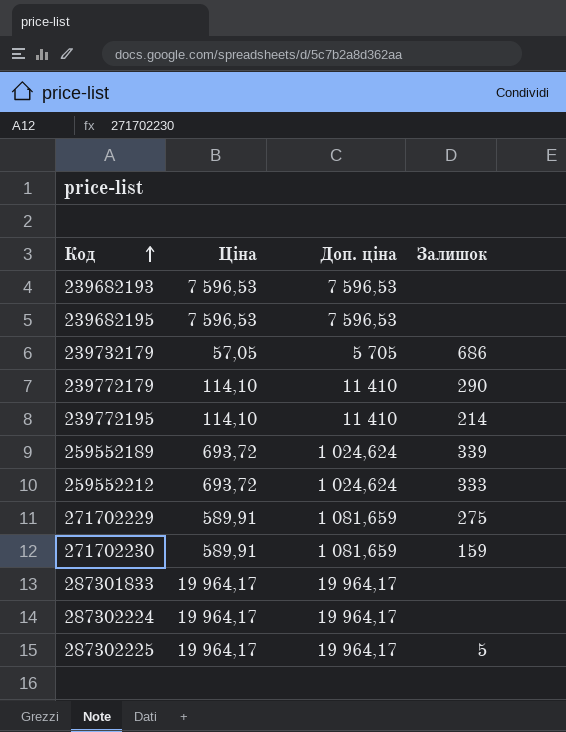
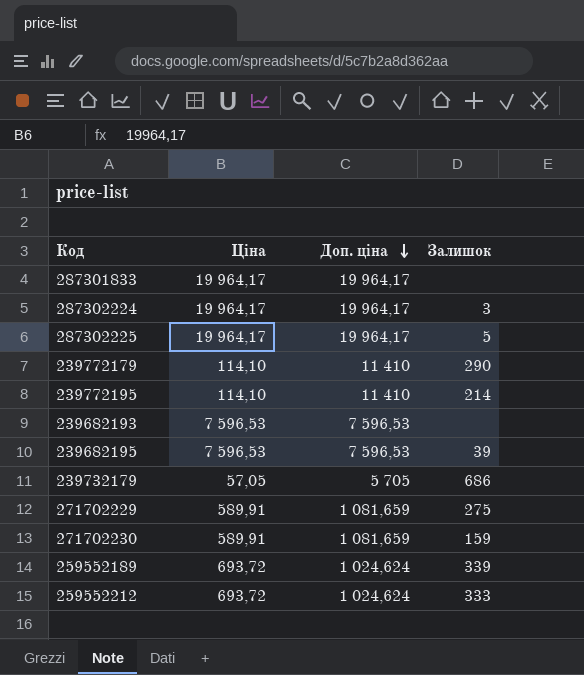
row order: Код ascending -> Доп. ціна descending
287302224 | Залишок: none -> 3
239682195 | Залишок: none -> 39

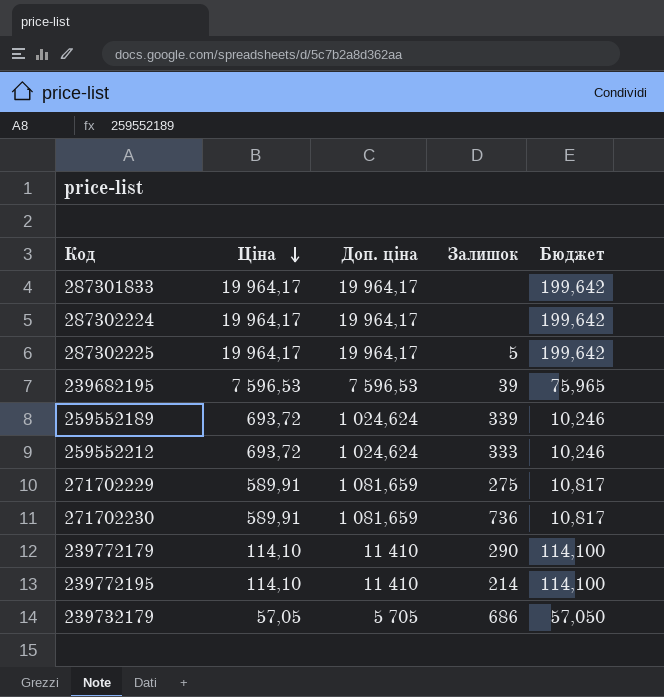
row order: Доп. ціна descending -> Ціна descending
column Бюджет | formula: none -> [Доп. ціна] * 0,01
row 239682193: 7 596,53 | 7 596,53 | none -> none
287302224 | Залишок: 3 -> none
271702230 | Залишок: 159 -> 736

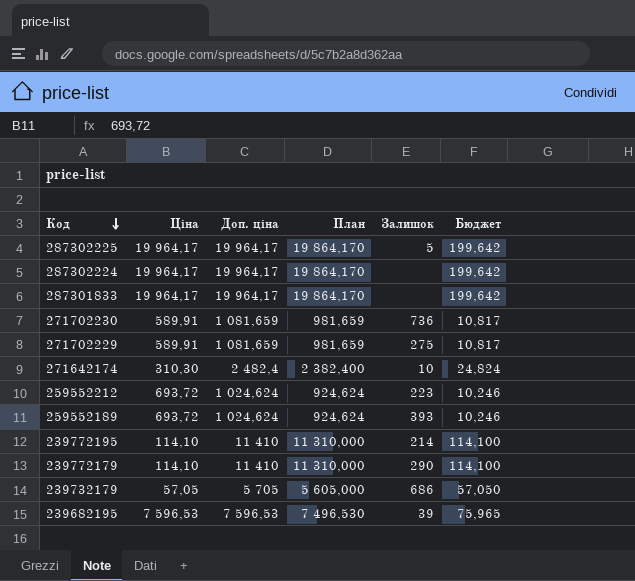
row order: Ціна descending -> Код descending
column План | formula: none -> [Доп. ціна] - 100
row 271642174: none -> 310,30 | 2 482,4 | 2 382,400 | 10 | 24,824
259552212 | Залишок: 333 -> 223
259552189 | Залишок: 339 -> 393

